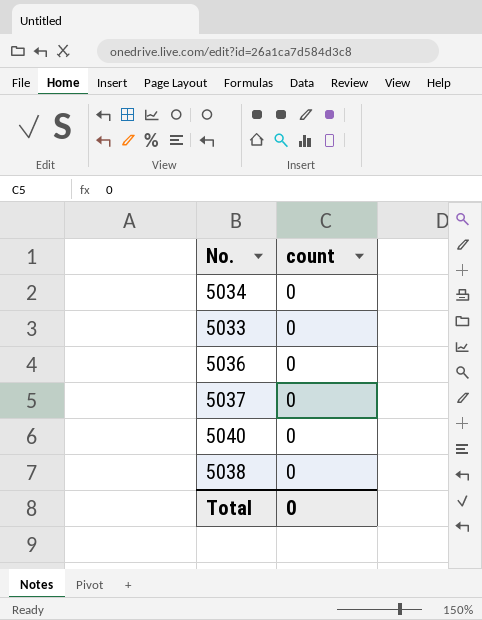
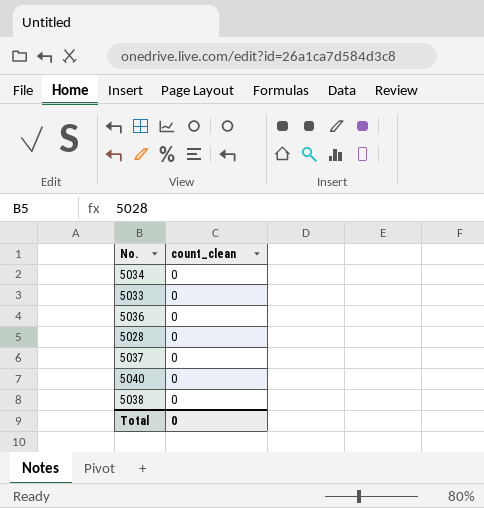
column name: count -> count_clean
row 5028: none -> 0

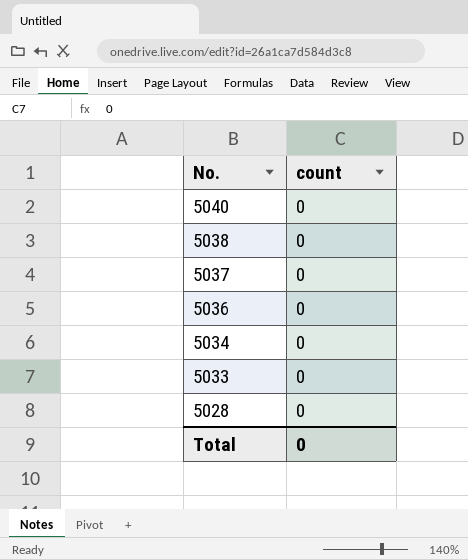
row order: none -> No. descending
column name: count_clean -> count

